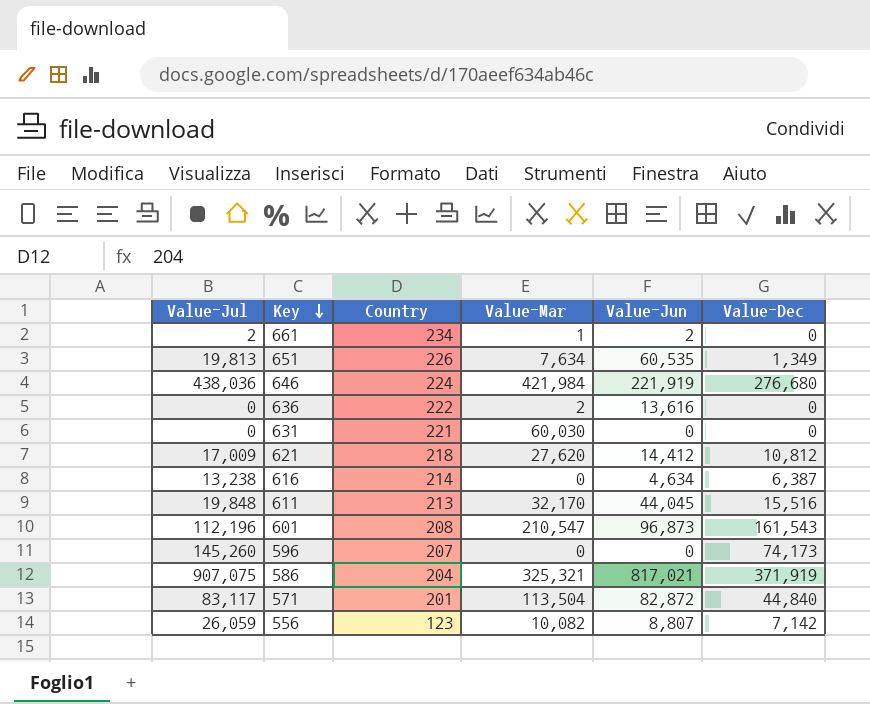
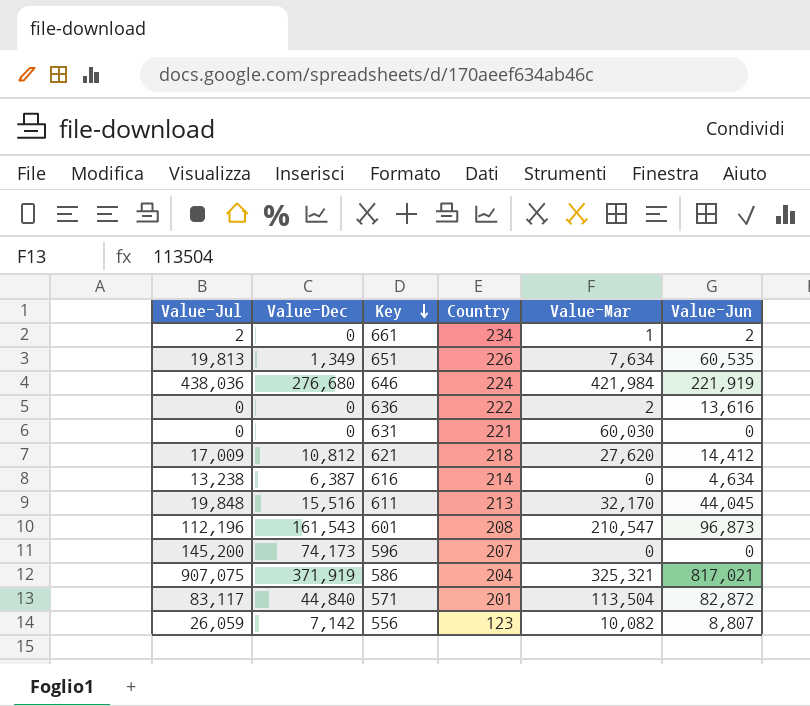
column Value-Dec | position: 6 -> 2
596 | Value-Jul: 145,260 -> 145,200

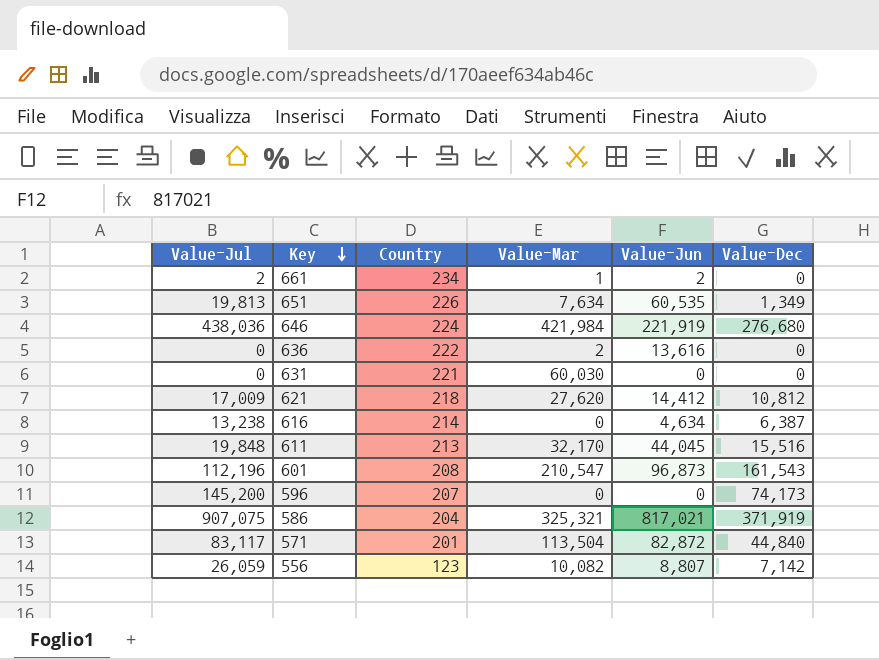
column Value-Dec | position: 2 -> 6

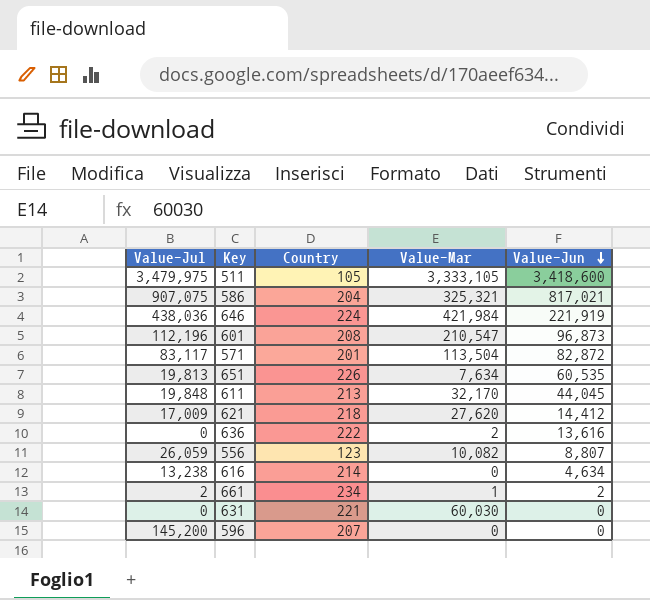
row order: Key descending -> Value-Jun descending
column Value-Dec | position: 6 -> none
row 511: none -> 3,479,975 | 105 | 3,333,105 | 3,418,600

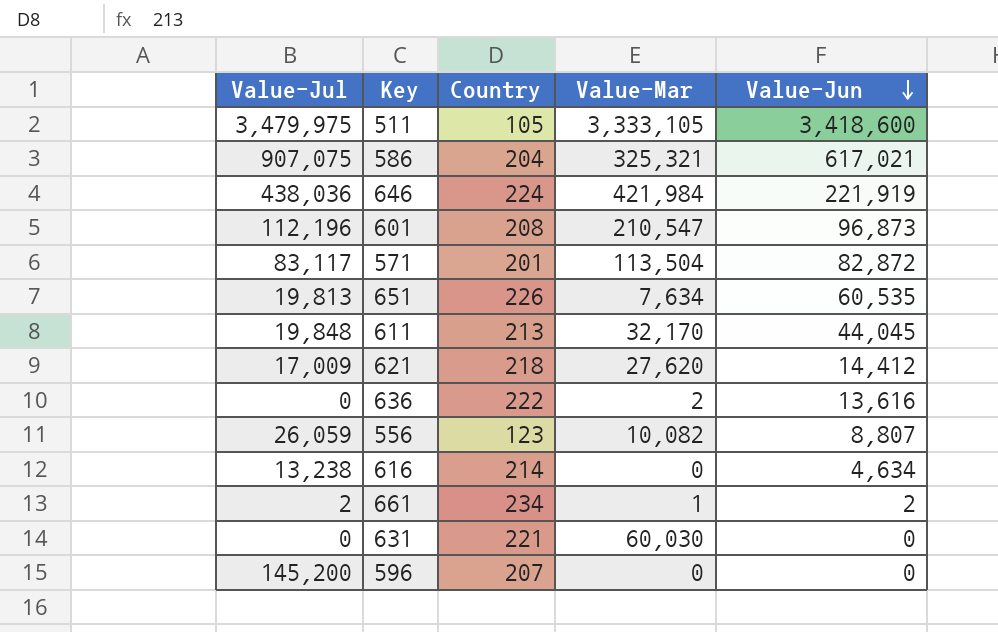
586 | Value-Jun: 817,021 -> 617,021

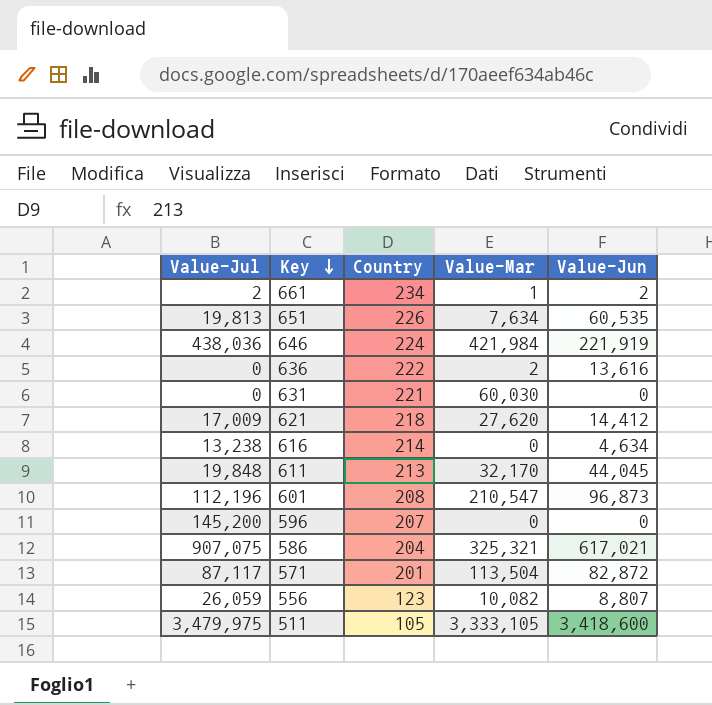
row order: Value-Jun descending -> Key descending
571 | Value-Jul: 83,117 -> 87,117

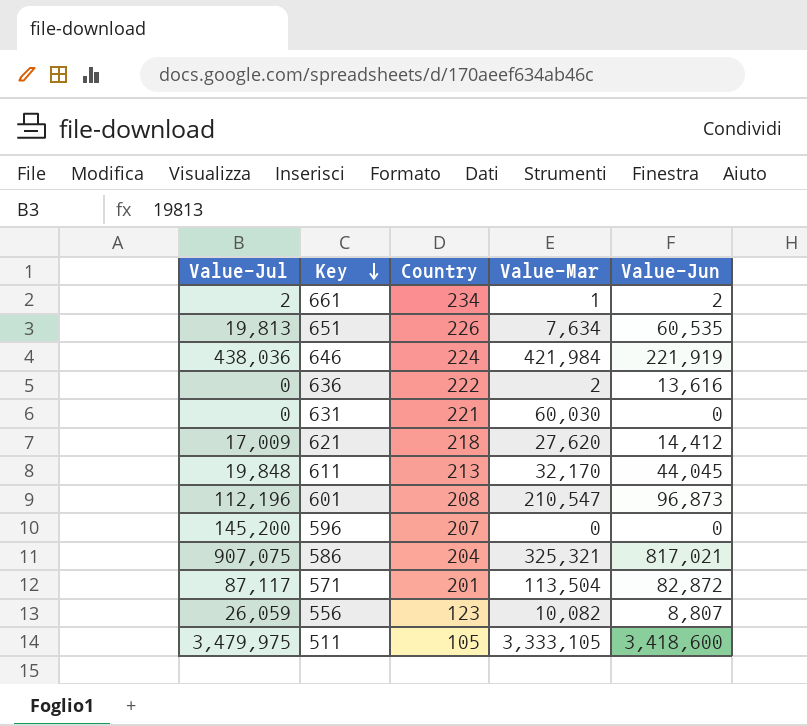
row 616: 13,238 | 214 | 0 | 4,634 -> none
586 | Value-Jun: 617,021 -> 817,021

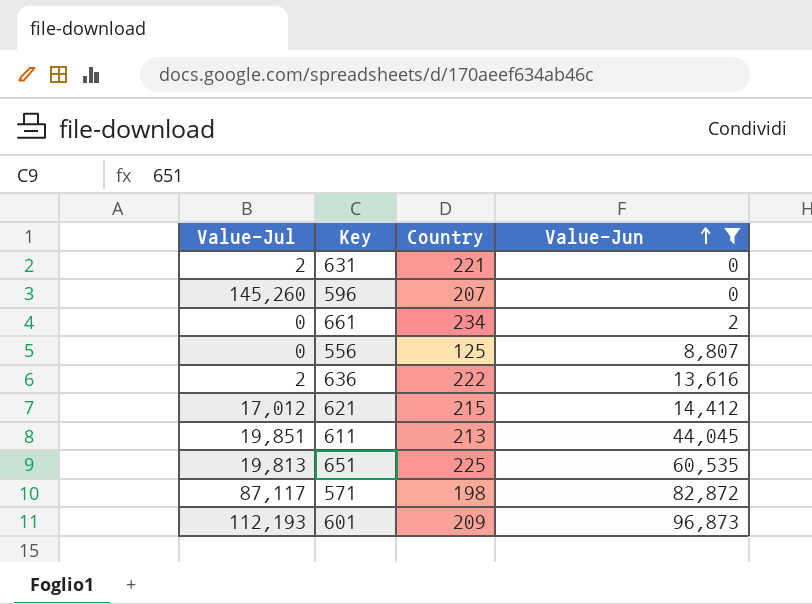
filter: none -> Value-Jun <= 96,873
row order: Key descending -> Value-Jun ascending
column Value-Mar | position: 4 -> none
631 | Value-Jul: 0 -> 2
596 | Value-Jul: 145,200 -> 145,260
661 | Value-Jul: 2 -> 0
556 | Value-Jul: 26,059 -> 0
556 | Country: 123 -> 125
636 | Value-Jul: 0 -> 2
621 | Value-Jul: 17,009 -> 17,012
621 | Country: 218 -> 215
611 | Value-Jul: 19,848 -> 19,851
651 | Country: 226 -> 225
571 | Country: 201 -> 198
601 | Value-Jul: 112,196 -> 112,193
601 | Country: 208 -> 209

